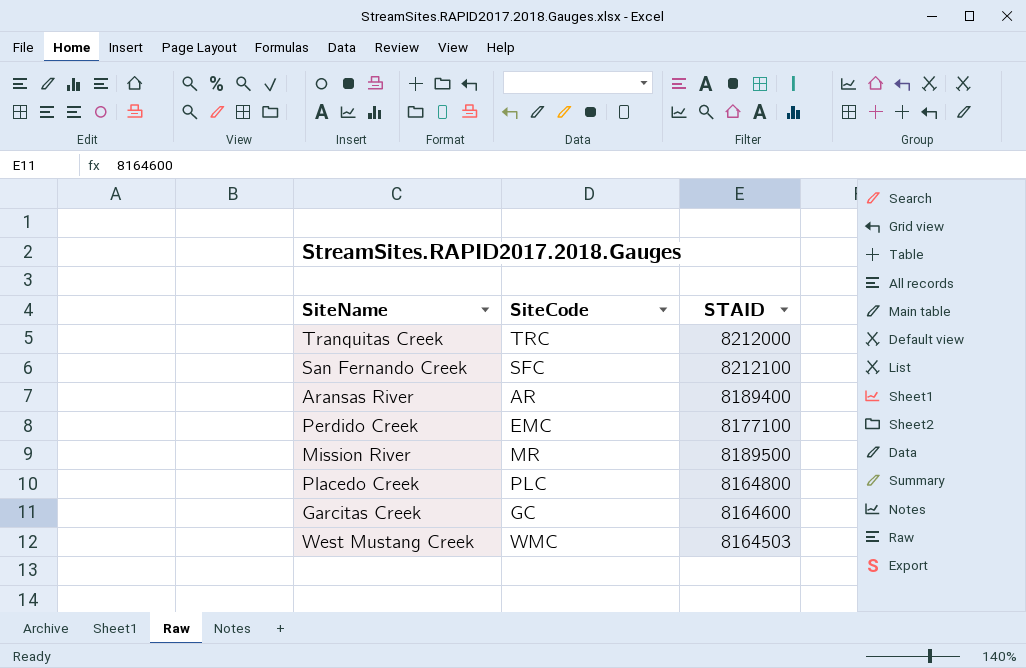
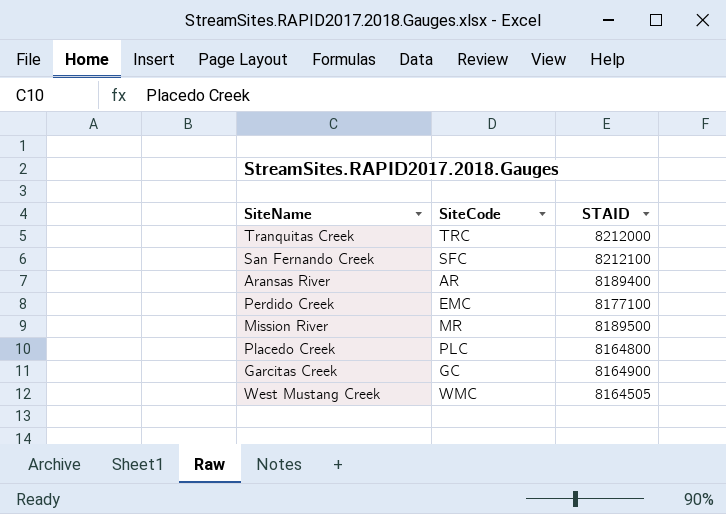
Garcitas Creek | STAID: 8164600 -> 8164900
West Mustang Creek | STAID: 8164503 -> 8164505

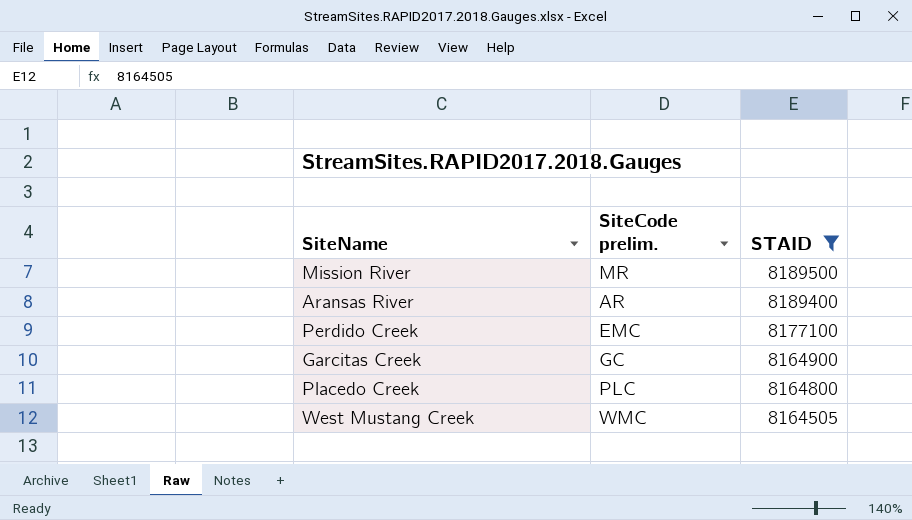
filter: none -> STAID <= 8189500
row order: none -> STAID descending
column name: SiteCode -> SiteCode prelim.

